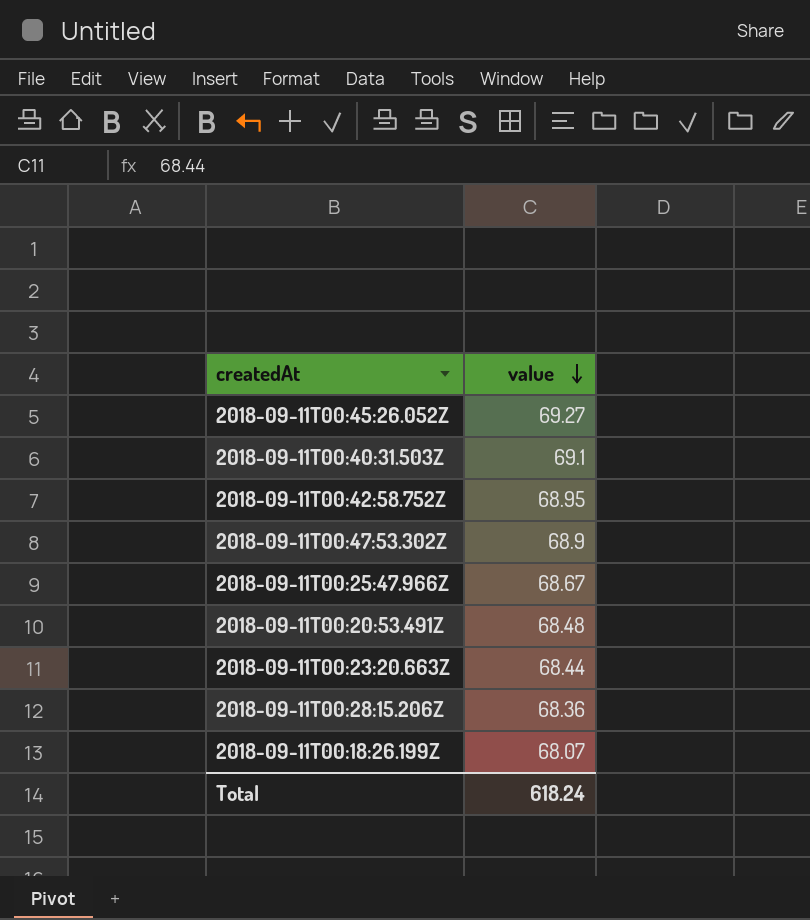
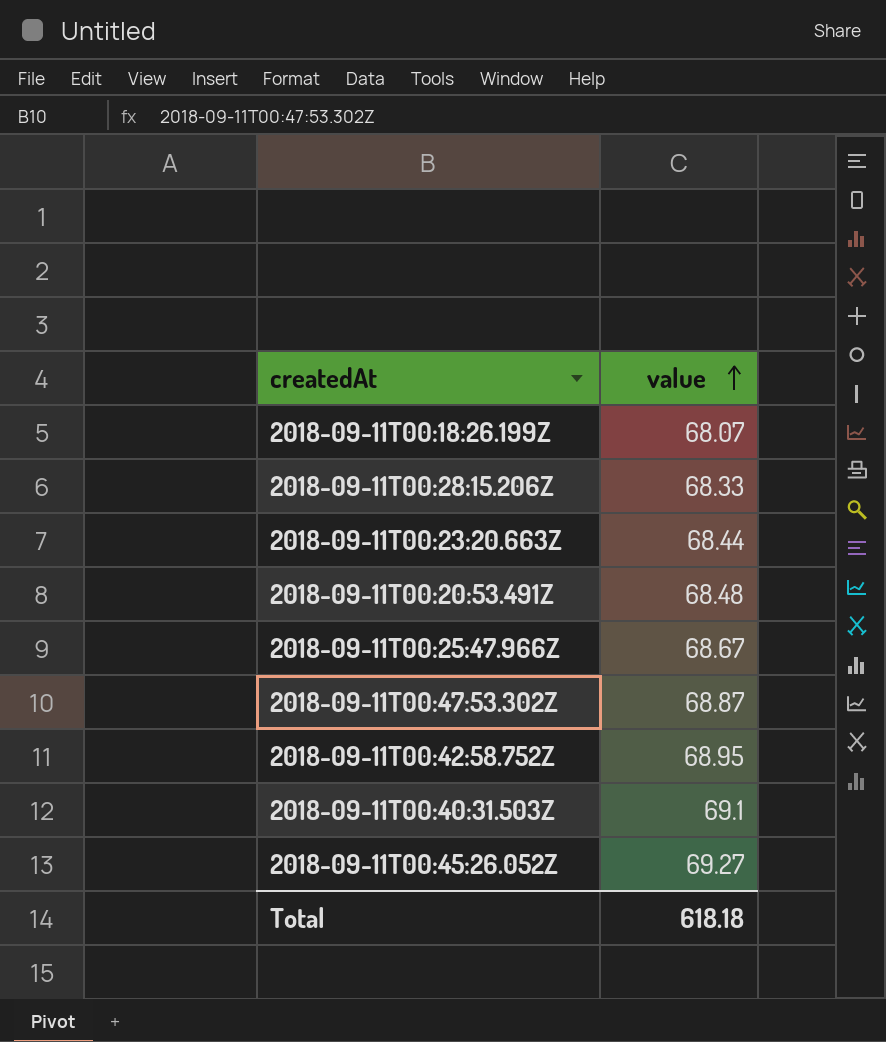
row order: value descending -> value ascending
2018-09-11T00:28:15.206Z | value: 68.36 -> 68.33
2018-09-11T00:47:53.302Z | value: 68.9 -> 68.87
Total | value: 618.24 -> 618.18

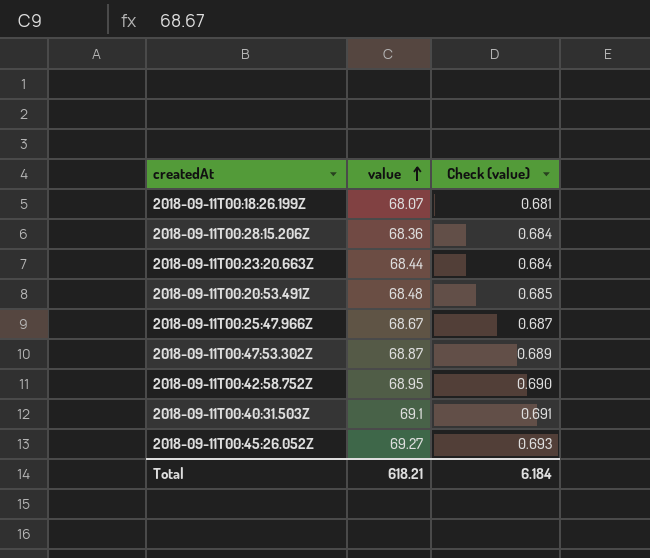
column Check (value) | formula: none -> [value] * 0.01
2018-09-11T00:28:15.206Z | value: 68.33 -> 68.36
Total | value: 618.18 -> 618.21

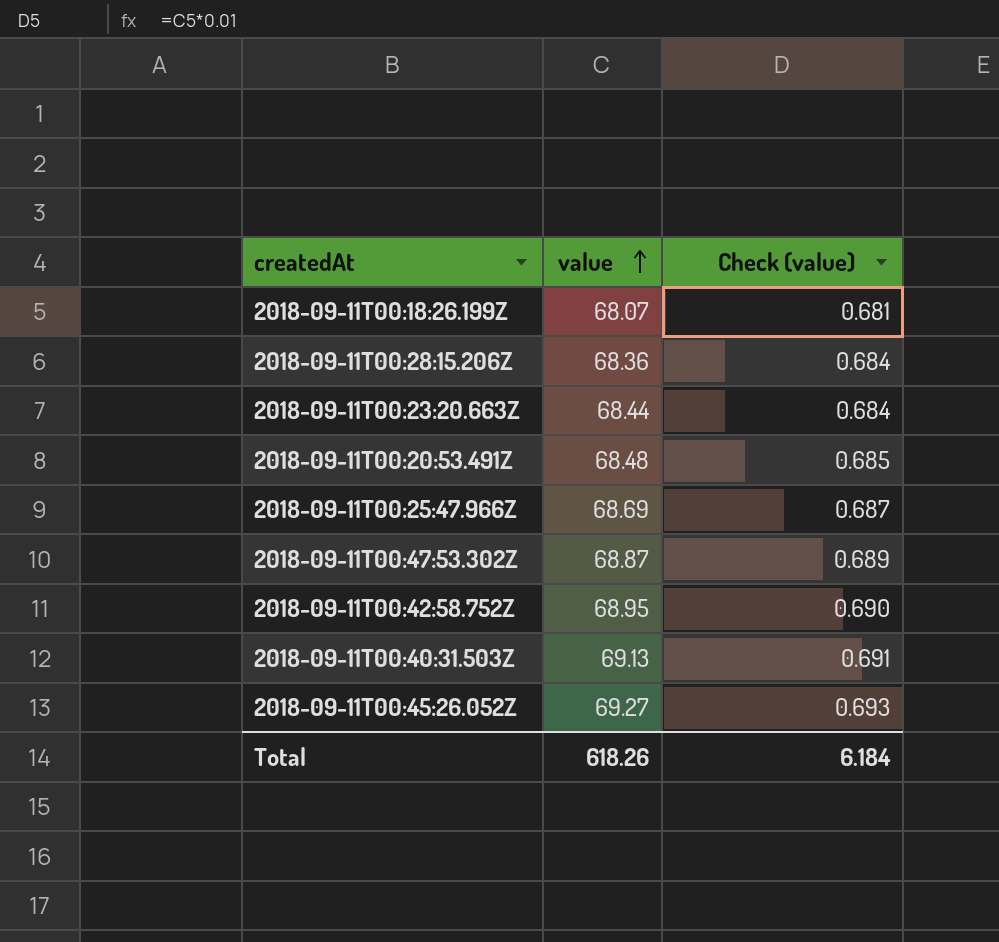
2018-09-11T00:25:47.966Z | value: 68.67 -> 68.69
2018-09-11T00:40:31.503Z | value: 69.1 -> 69.13
Total | value: 618.21 -> 618.26

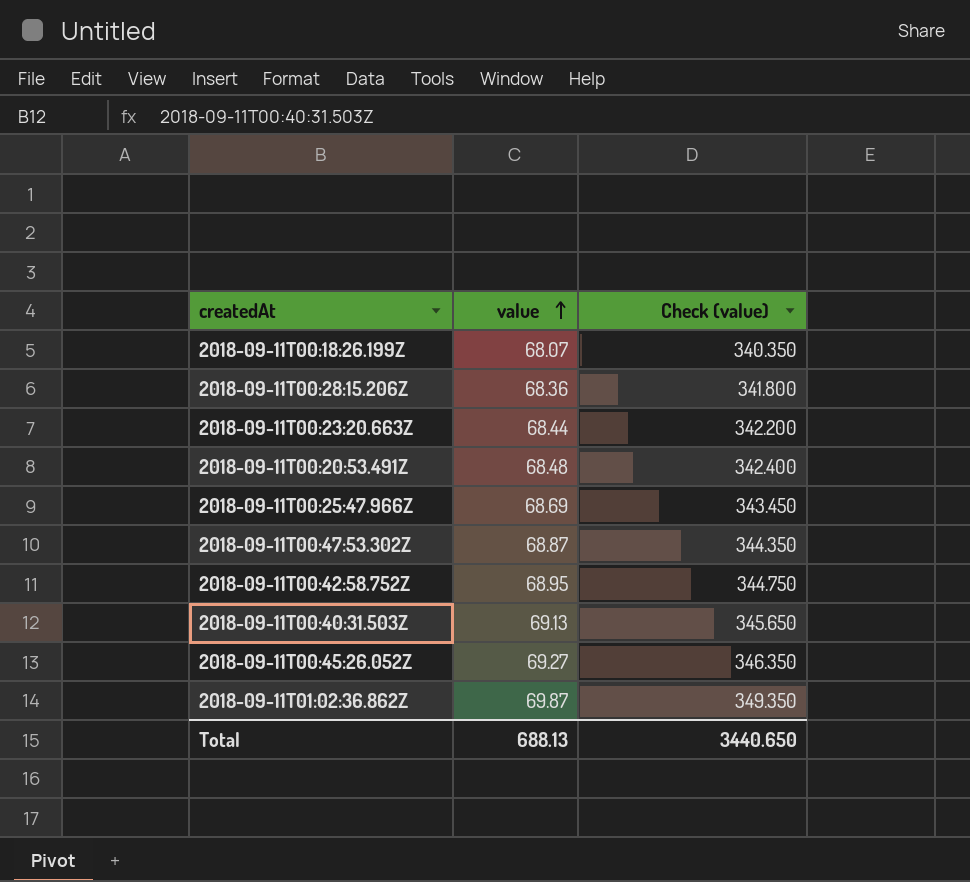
column Check (value) | formula: [value] * 0.01 -> [value] * 5
row 2018-09-11T01:02:36.862Z: none -> 69.87 | 349.350
Total | value: 618.26 -> 688.13
Total | Check (value): 6.184 -> 3440.650

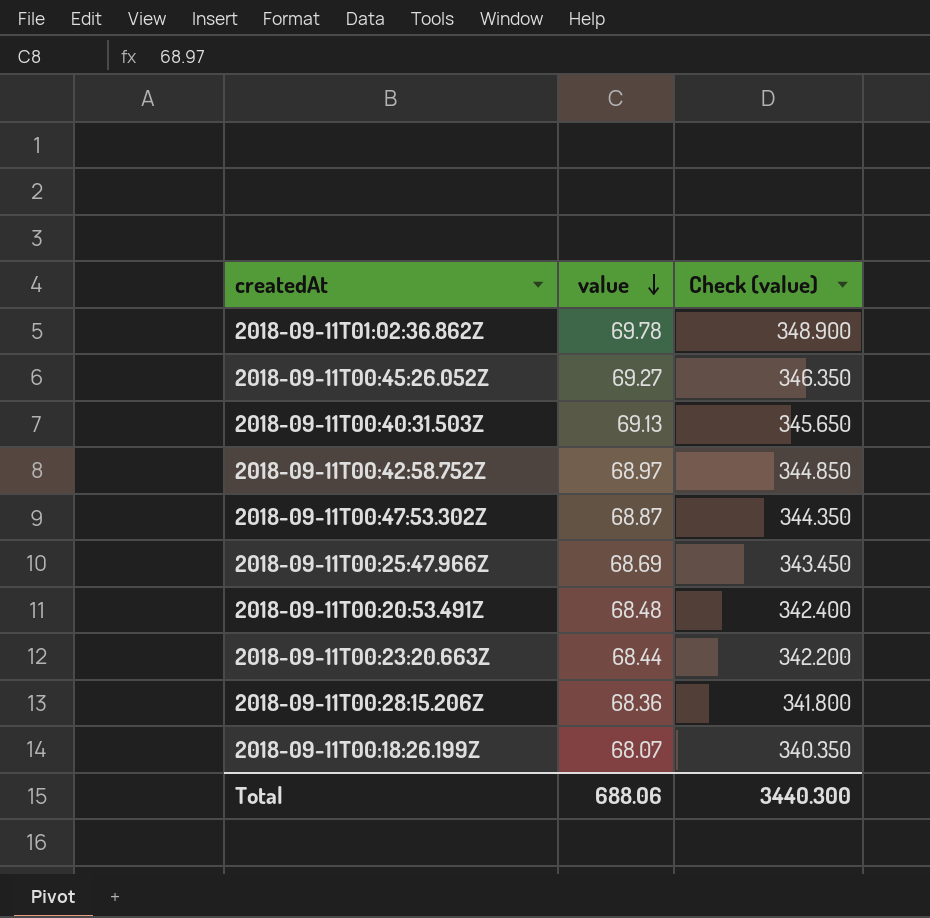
row order: value ascending -> value descending
2018-09-11T01:02:36.862Z | value: 69.87 -> 69.78
2018-09-11T01:02:36.862Z | Check (value): 349.350 -> 348.900
2018-09-11T00:42:58.752Z | value: 68.95 -> 68.97
2018-09-11T00:42:58.752Z | Check (value): 344.750 -> 344.850
Total | value: 688.13 -> 688.06
Total | Check (value): 3440.650 -> 3440.300

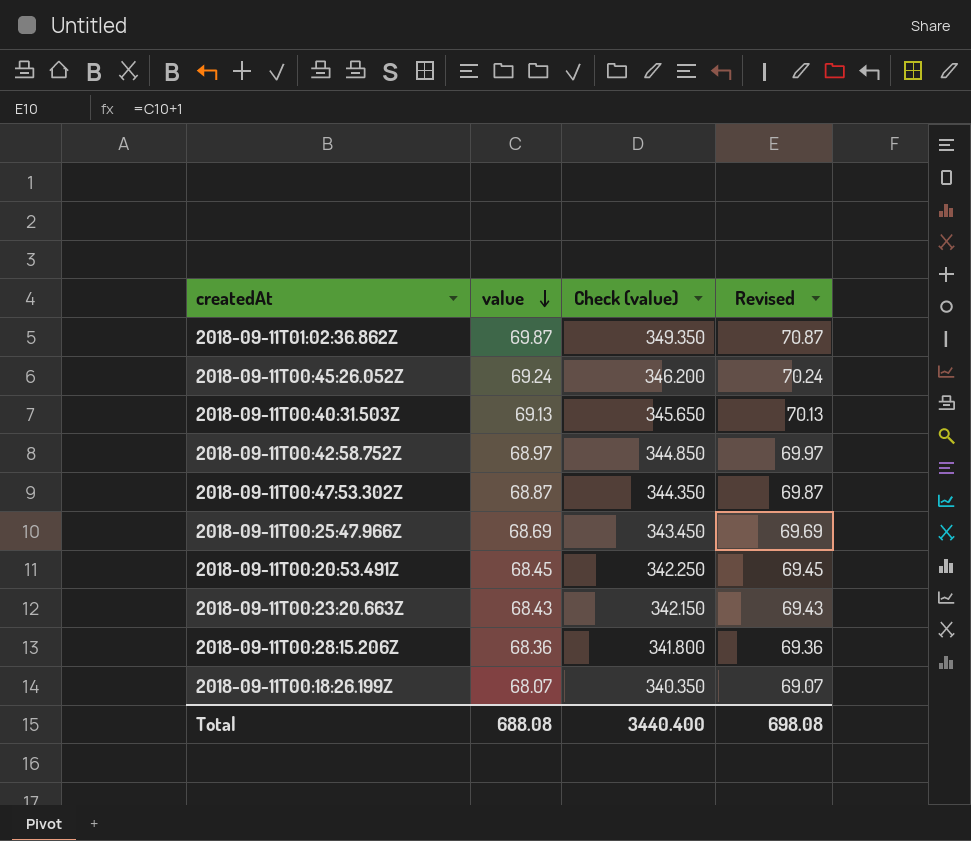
column Revised | formula: none -> [value] + 1
2018-09-11T01:02:36.862Z | value: 69.78 -> 69.87
2018-09-11T01:02:36.862Z | Check (value): 348.900 -> 349.350
2018-09-11T00:45:26.052Z | value: 69.27 -> 69.24
2018-09-11T00:45:26.052Z | Check (value): 346.350 -> 346.200
2018-09-11T00:20:53.491Z | value: 68.48 -> 68.45
2018-09-11T00:20:53.491Z | Check (value): 342.400 -> 342.250
2018-09-11T00:23:20.663Z | value: 68.44 -> 68.43
2018-09-11T00:23:20.663Z | Check (value): 342.200 -> 342.150
Total | value: 688.06 -> 688.08
Total | Check (value): 3440.300 -> 3440.400

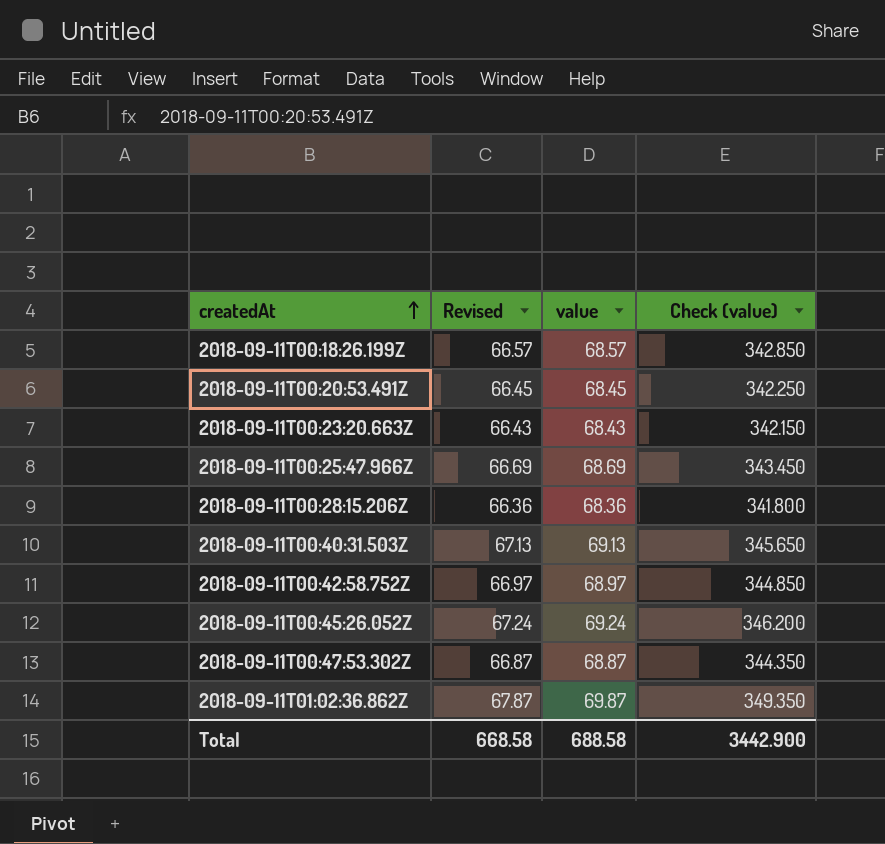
row order: value descending -> createdAt ascending
column Revised | formula: [value] + 1 -> [value] - 2
column Revised | position: 4 -> 2
2018-09-11T00:18:26.199Z | value: 68.07 -> 68.57
2018-09-11T00:18:26.199Z | Check (value): 340.350 -> 342.850
Total | Revised: 698.08 -> 668.58
Total | value: 688.08 -> 688.58
Total | Check (value): 3440.400 -> 3442.900

